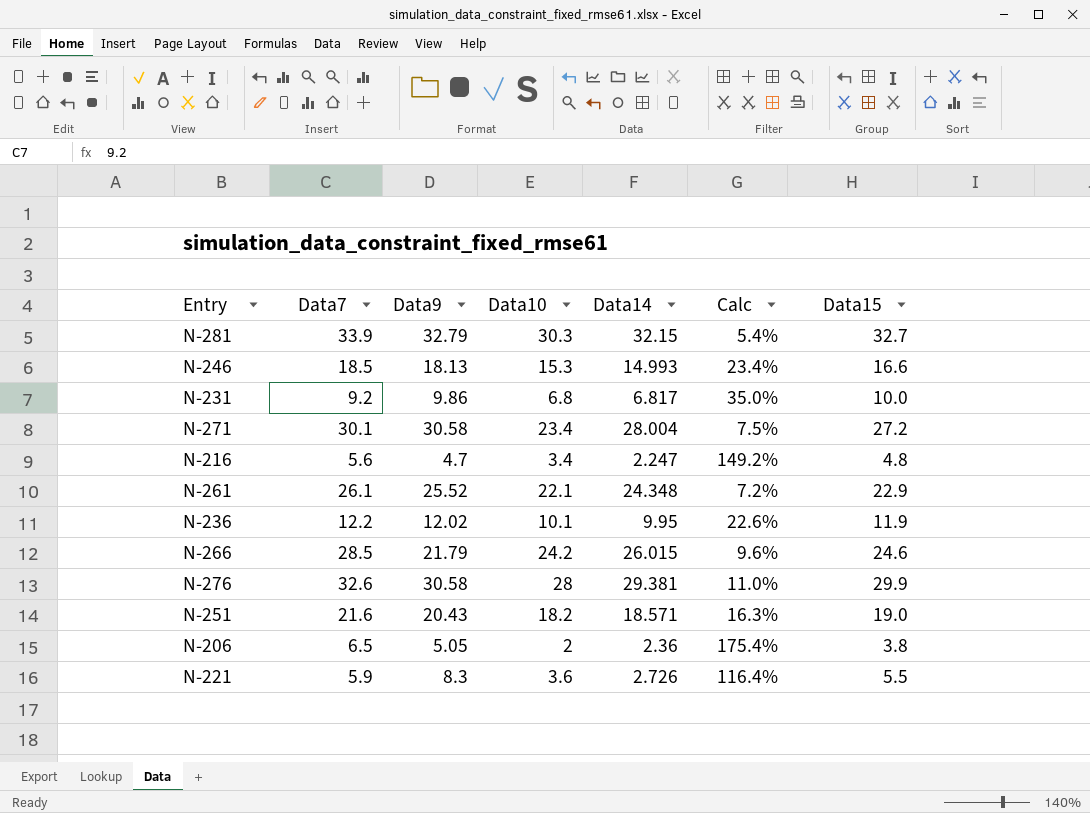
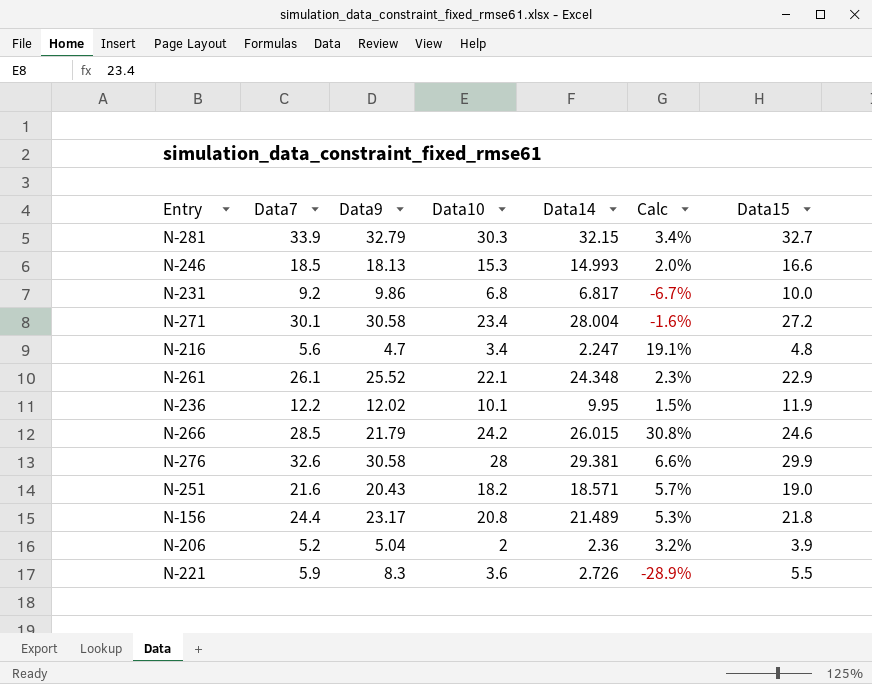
column Calc | formula: ([Data7] - [Data14]) / [Data14] -> ([Data7] - [Data9]) / [Data9]
row N-156: none -> 24.4 | 23.17 | 20.8 | 21.489 | 5.3% | 21.8
N-206 | Data7: 6.5 -> 5.2
N-206 | Data9: 5.05 -> 5.04
N-206 | Data15: 3.8 -> 3.9

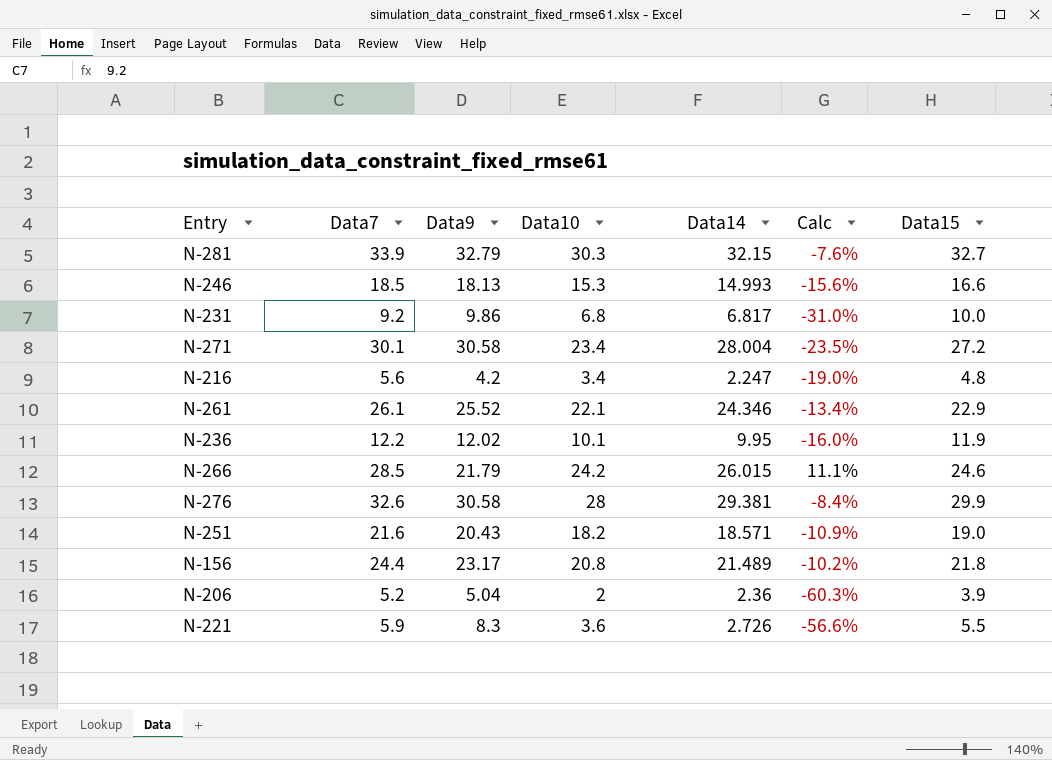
column Calc | formula: ([Data7] - [Data9]) / [Data9] -> ([Data10] - [Data9]) / [Data9]
N-216 | Data9: 4.7 -> 4.2
N-261 | Data14: 24.348 -> 24.346

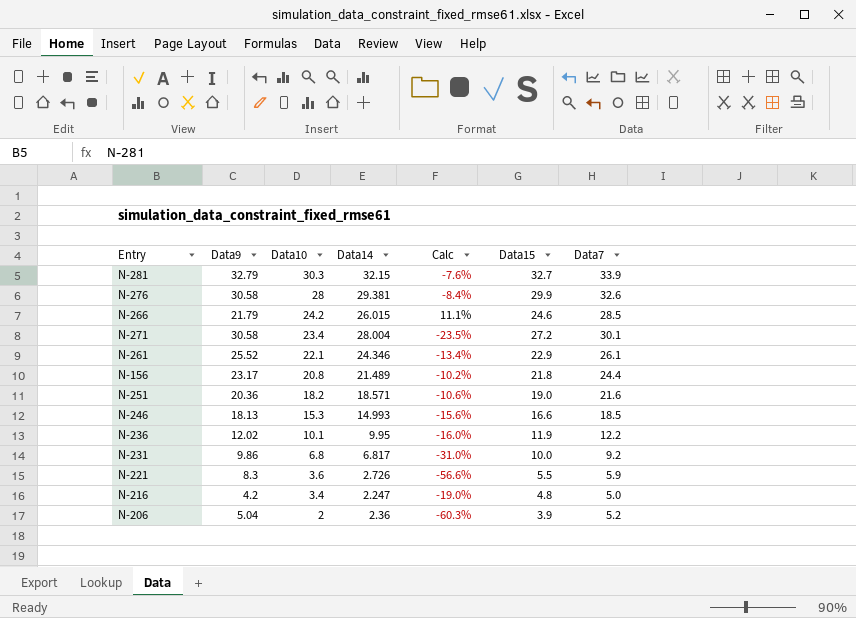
row order: none -> Data10 descending
column Data7 | position: 2 -> 7
N-251 | Data9: 20.43 -> 20.36
N-251 | Calc: -10.9% -> -10.6%
N-216 | Data7: 5.6 -> 5.0

